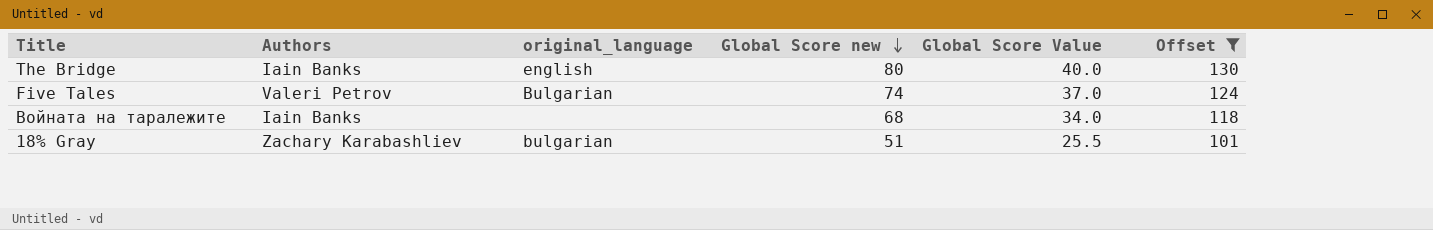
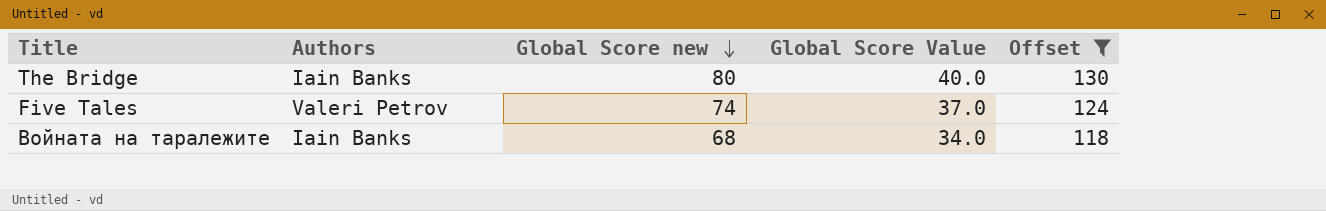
column original_language | position: 3 -> none
row 18% Gray: Zachary Karabashliev | bulgarian | 51 | 25.5 | 101 -> none

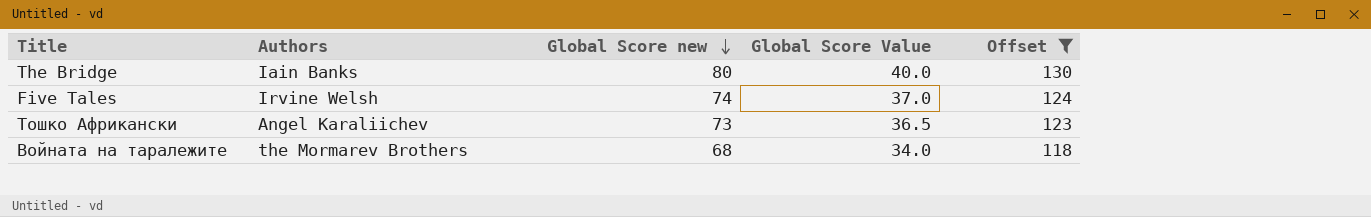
Five Tales | Authors: Valeri Petrov -> Irvine Welsh
row Тошко Африкански: none -> Angel Karaliichev | 73 | 36.5 | 123
Войната на таралежите | Authors: Iain Banks -> the Mormarev Brothers

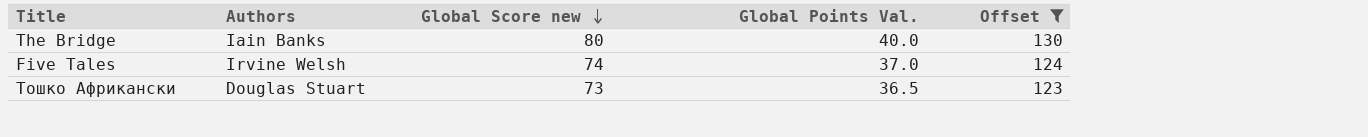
column name: Global Score Value -> Global Points Val.
row Войната на таралежите: the Mormarev Brothers | 68 | 34.0 | 118 -> none
Тошко Африкански | Authors: Angel Karaliichev -> Douglas Stuart

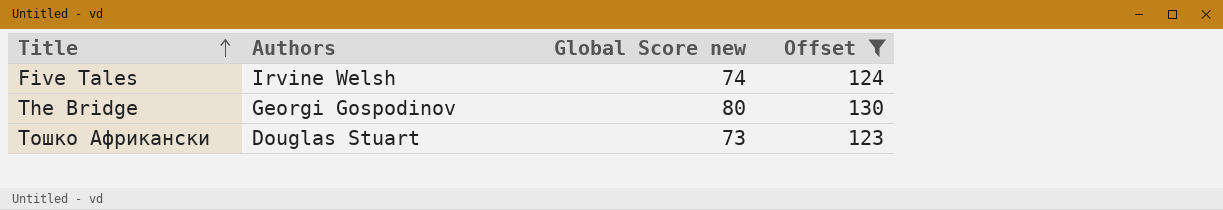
row order: Global Score new descending -> Title ascending
column Global Points Val. | formula: [Global Score new] * 0.5 -> none
The Bridge | Authors: Iain Banks -> Georgi Gospodinov

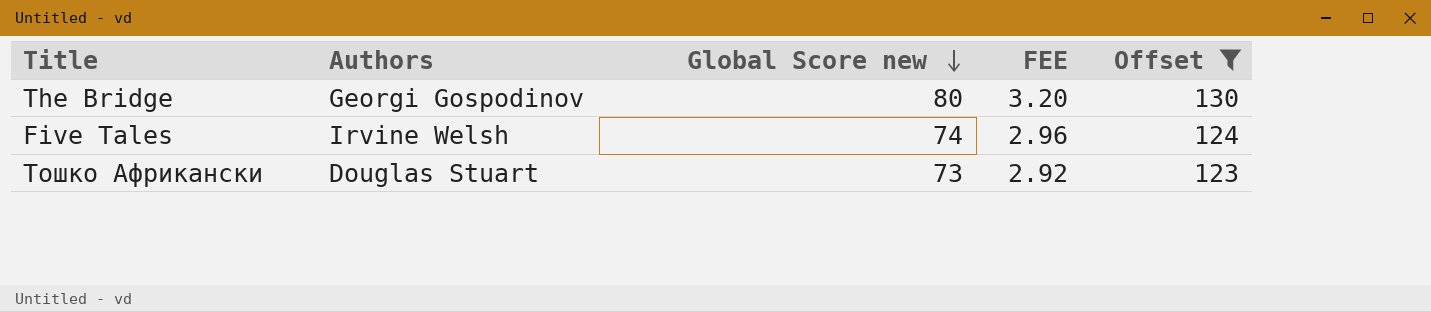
row order: Title ascending -> Global Score new descending
column FEE | formula: none -> [Global Score new] * 0.04

